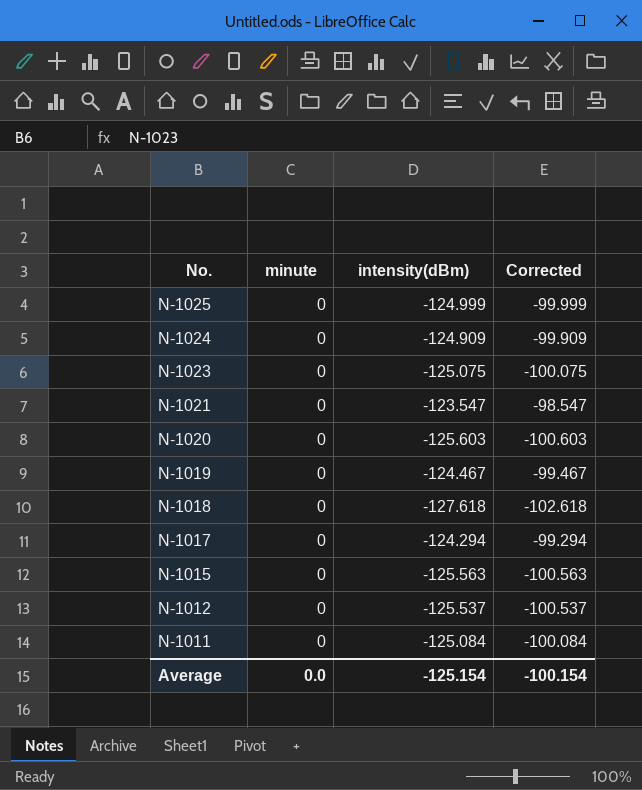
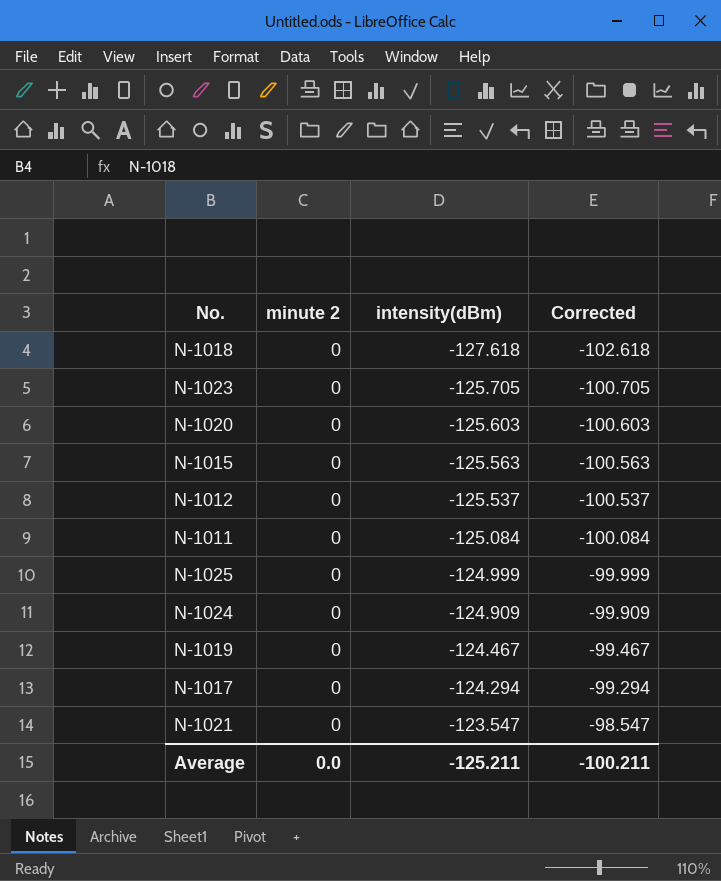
row order: No. descending -> intensity(dBm) ascending
column name: minute -> minute 2
N-1023 | intensity(dBm): -125.075 -> -125.705
N-1023 | Corrected: -100.075 -> -100.705
Average | intensity(dBm): -125.154 -> -125.211
Average | Corrected: -100.154 -> -100.211

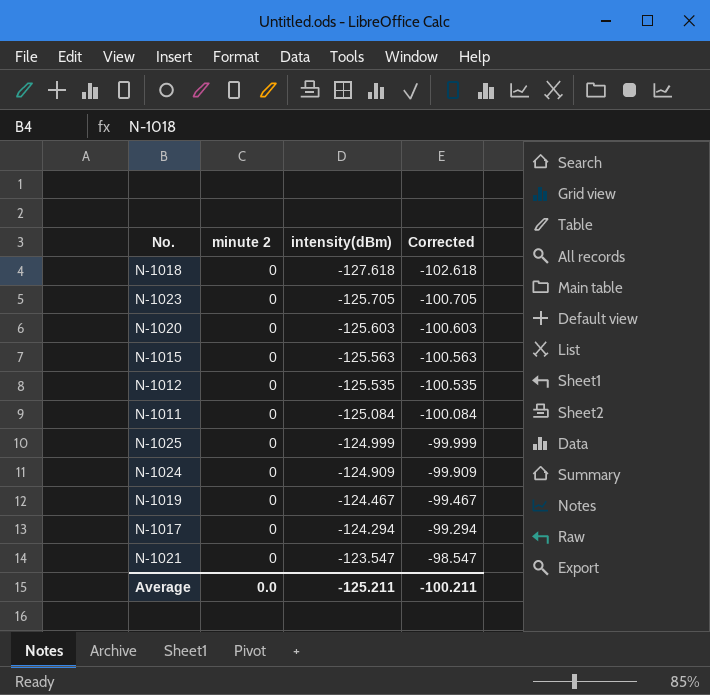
N-1012 | intensity(dBm): -125.537 -> -125.535
N-1012 | Corrected: -100.537 -> -100.535

